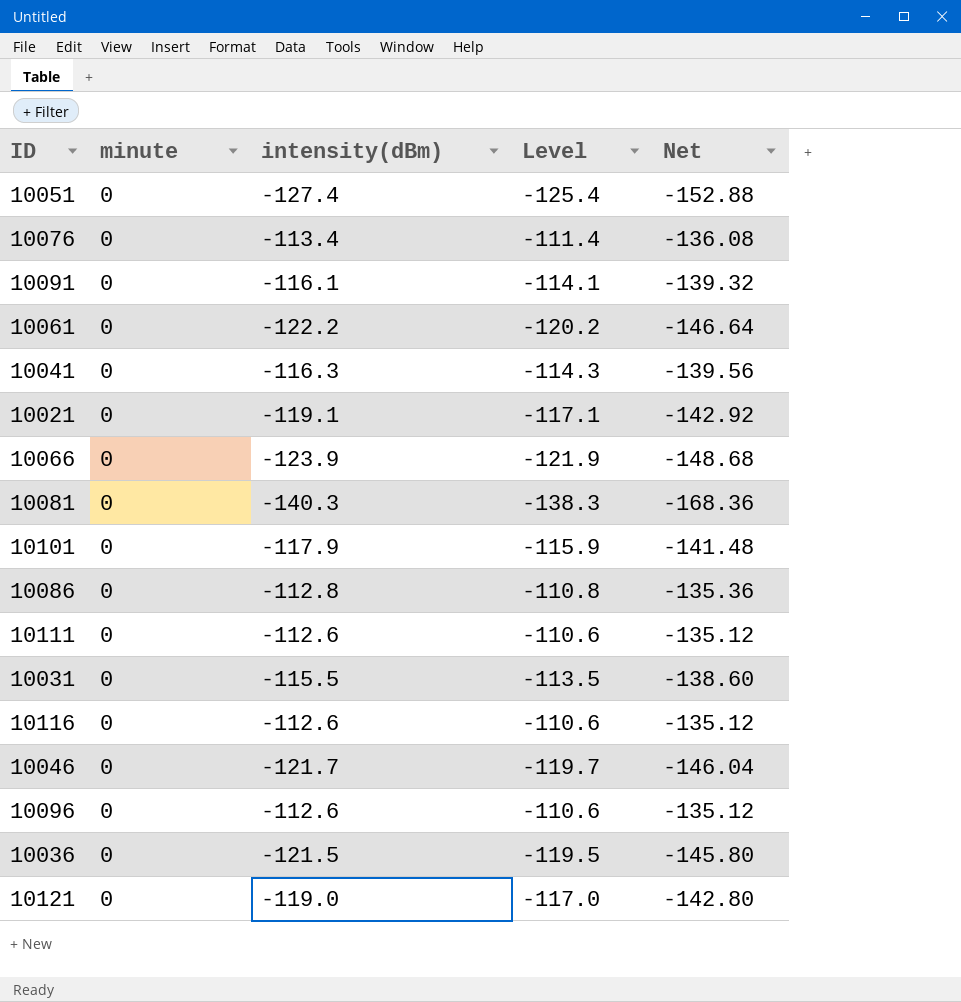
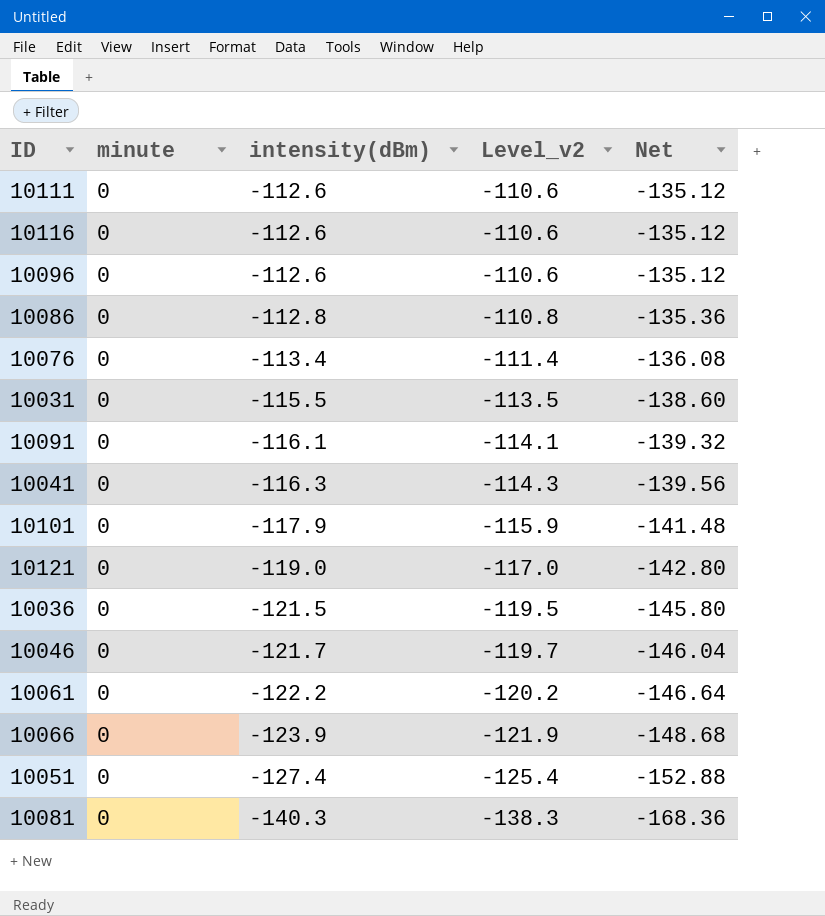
row order: none -> intensity(dBm) descending
column name: Level -> Level_v2
row 10021: 0 | -119.1 | -117.1 | -142.92 -> none

